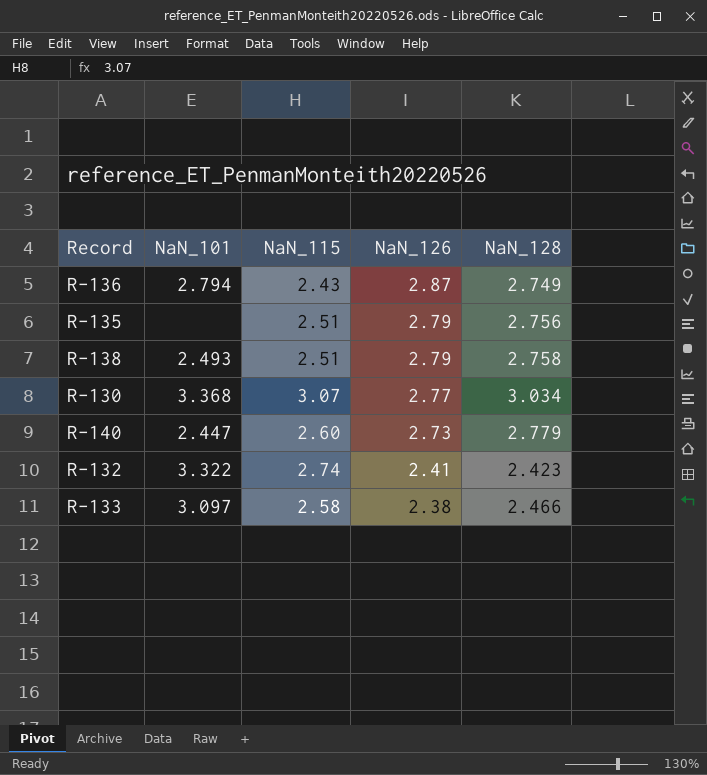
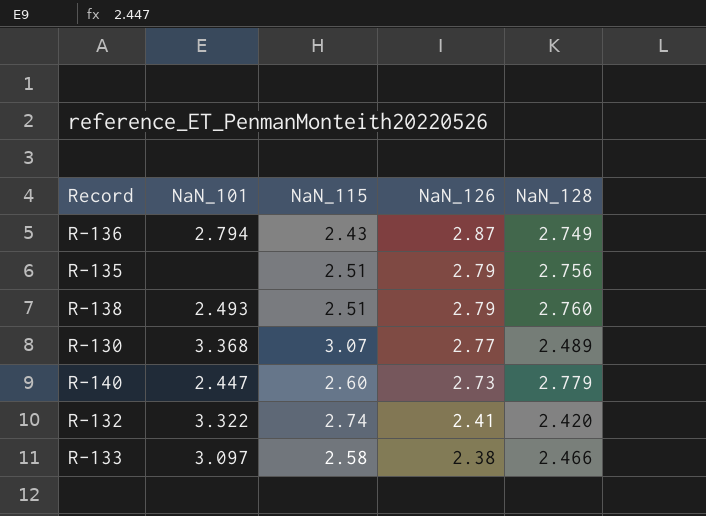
R-138 | NaN_128: 2.758 -> 2.760
R-130 | NaN_128: 3.034 -> 2.489
R-132 | NaN_128: 2.423 -> 2.420

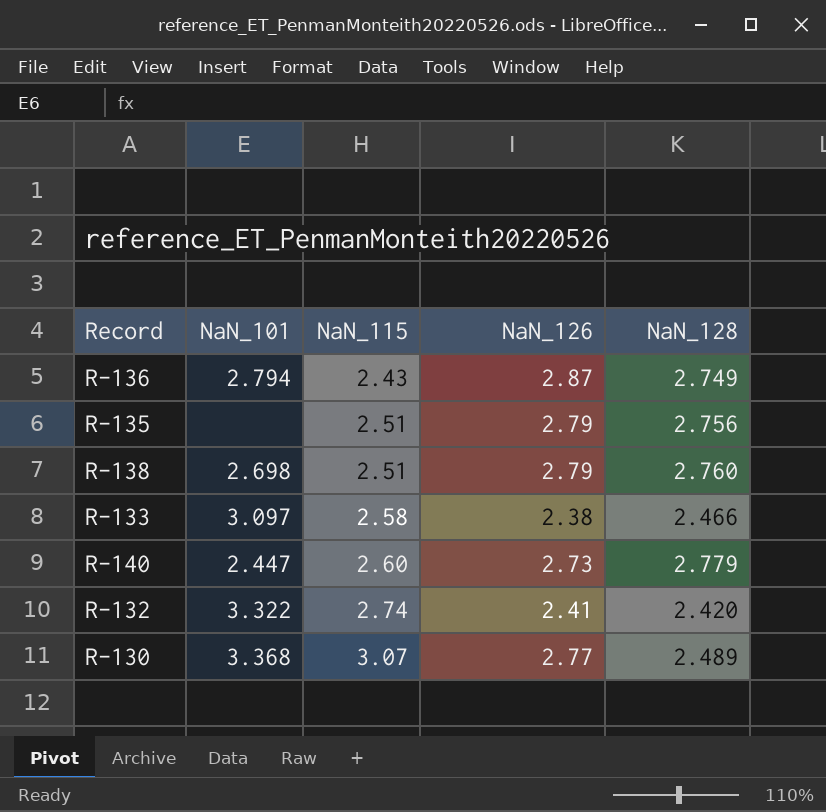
row order: NaN_126 descending -> NaN_115 ascending
R-138 | NaN_101: 2.493 -> 2.698

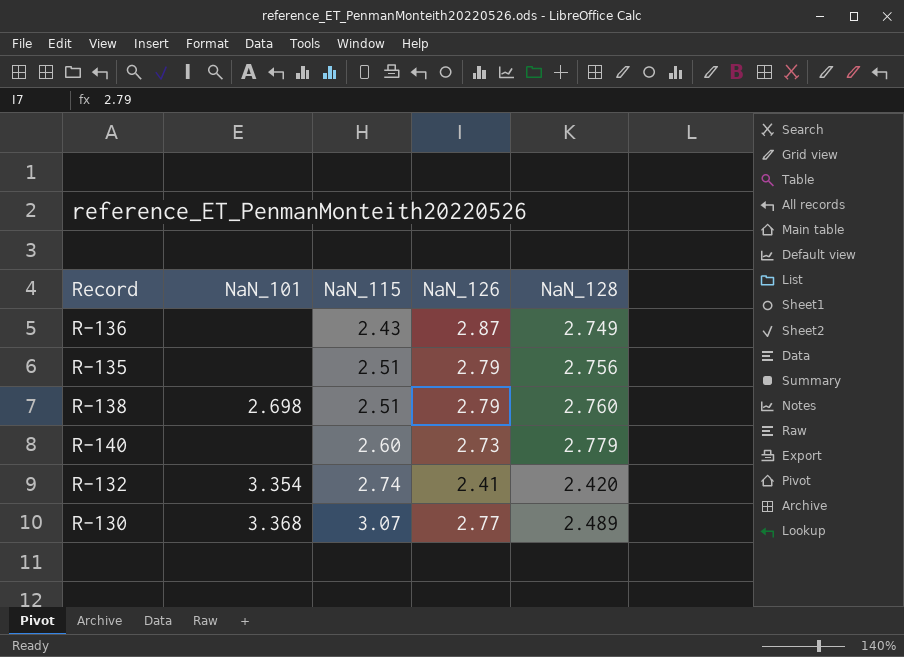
row R-133: 3.097 | 2.58 | 2.38 | 2.466 -> none
R-136 | NaN_101: 2.794 -> none
R-140 | NaN_101: 2.447 -> none
R-132 | NaN_101: 3.322 -> 3.354

